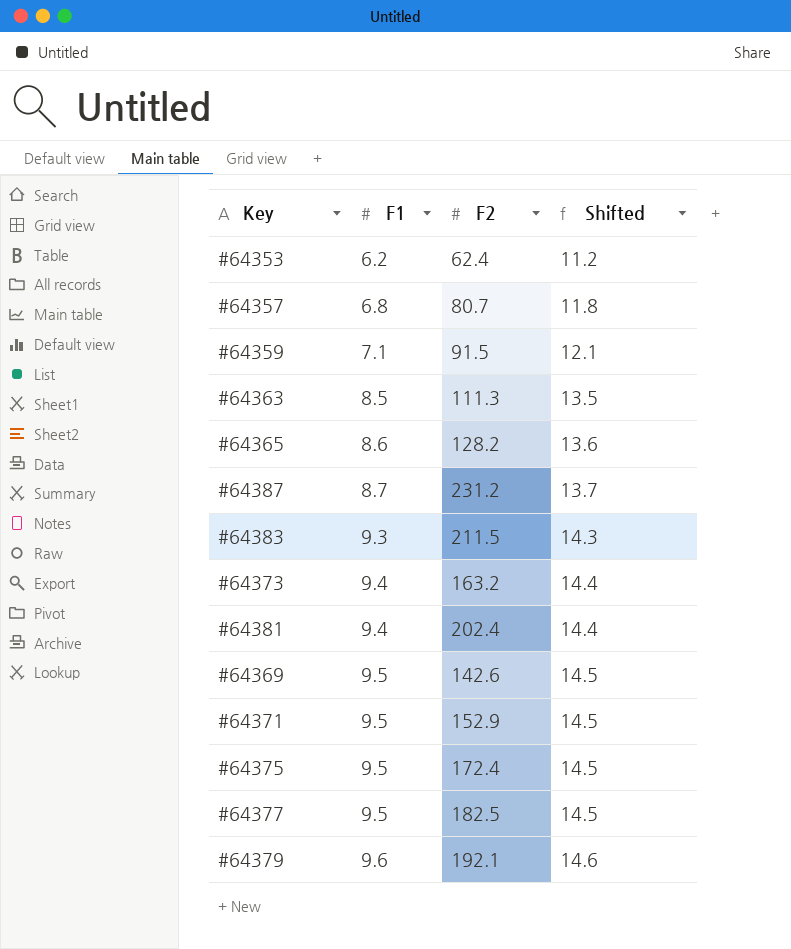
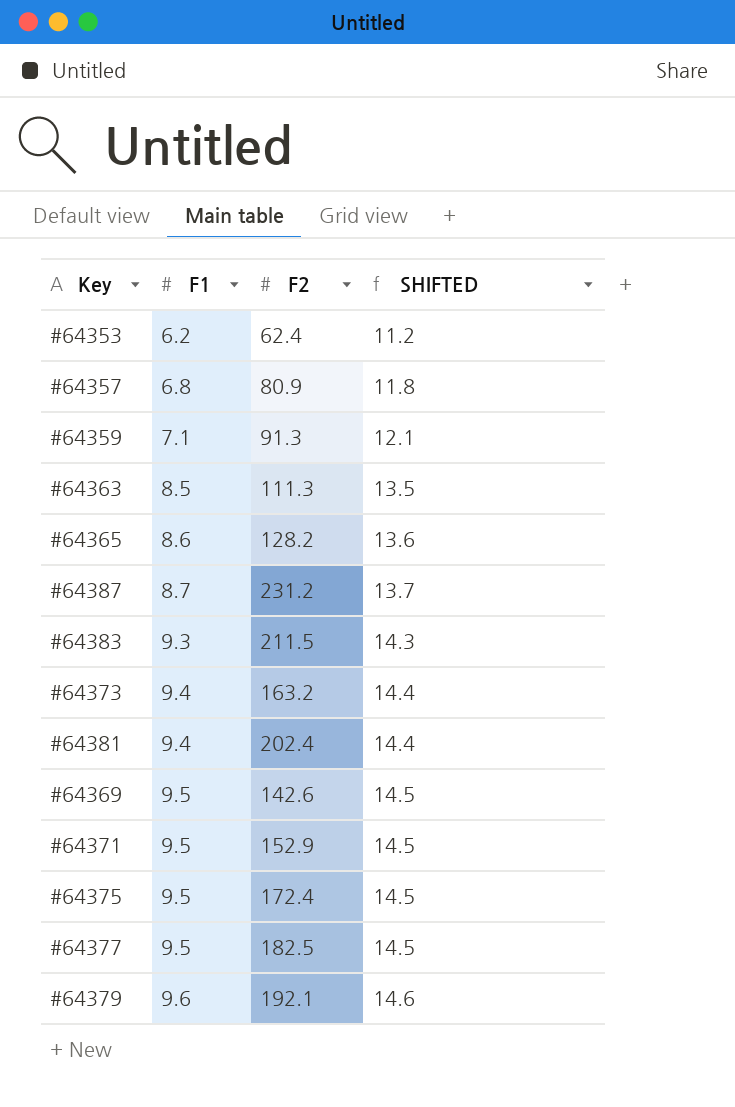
column name: Shifted -> SHIFTED
#64357 | F2: 80.7 -> 80.9
#64359 | F2: 91.5 -> 91.3

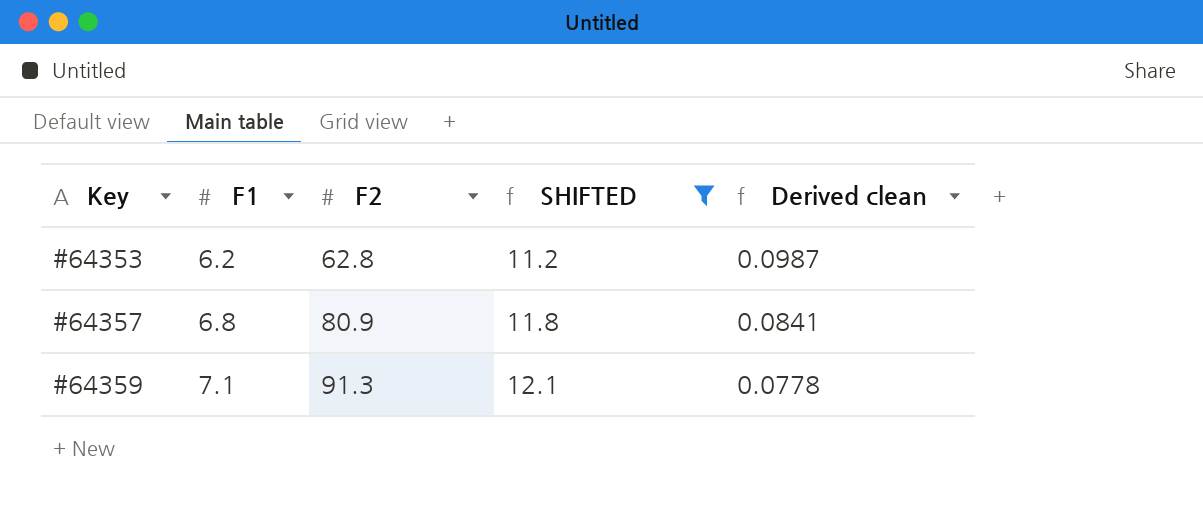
filter: none -> SHIFTED <= 12.1
column Derived clean | formula: none -> [F1] / [F2]
#64353 | F2: 62.4 -> 62.8

